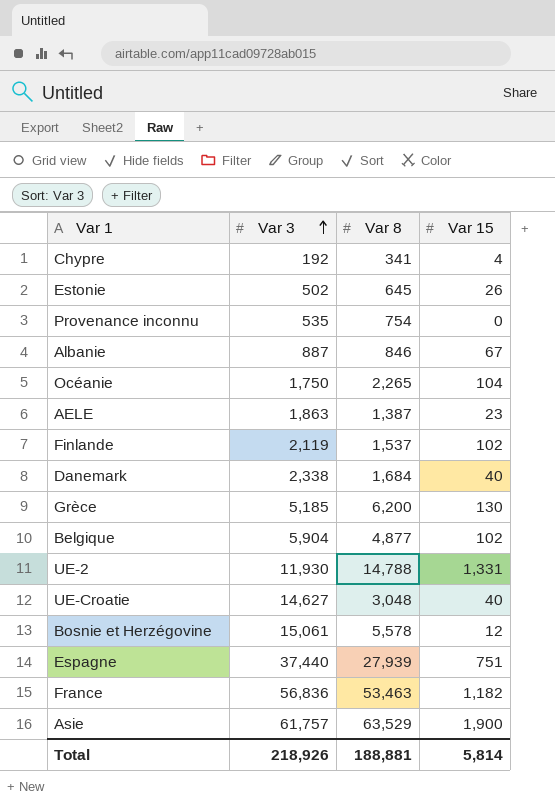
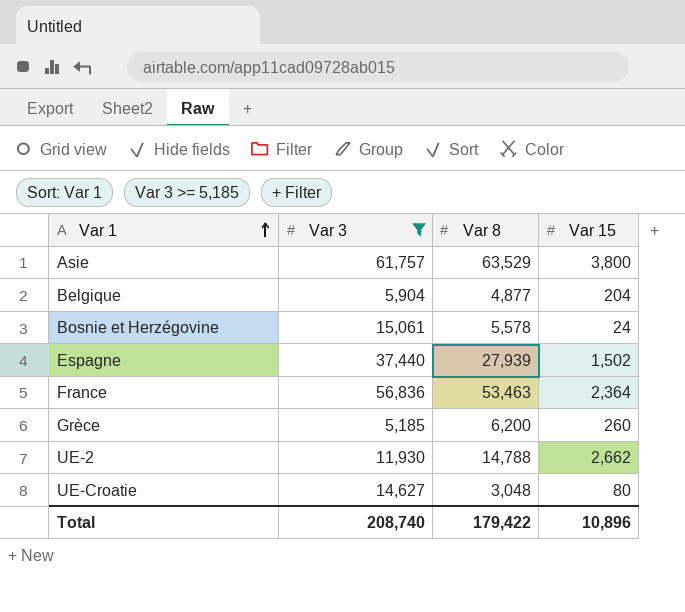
filter: none -> Var 3 >= 5,185
row order: Var 3 ascending -> Var 1 ascending
Asie | Var 15: 1,900 -> 3,800
Belgique | Var 15: 102 -> 204
Bosnie et Herzégovine | Var 15: 12 -> 24
Espagne | Var 15: 751 -> 1,502
France | Var 15: 1,182 -> 2,364
Grèce | Var 15: 130 -> 260
UE-2 | Var 15: 1,331 -> 2,662
UE-Croatie | Var 15: 40 -> 80
Total | Var 3: 218,926 -> 208,740
Total | Var 8: 188,881 -> 179,422
Total | Var 15: 5,814 -> 10,896

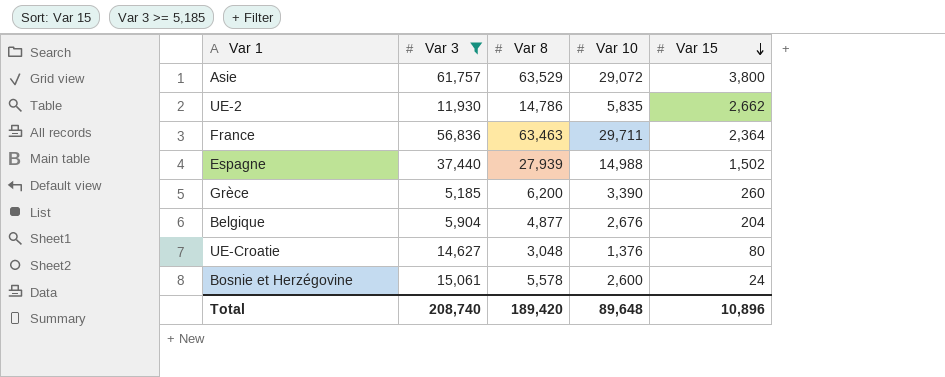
row order: Var 1 ascending -> Var 15 descending
column Var 10 | position: none -> 4
UE-2 | Var 8: 14,788 -> 14,786
France | Var 8: 53,463 -> 63,463
Total | Var 8: 179,422 -> 189,420

